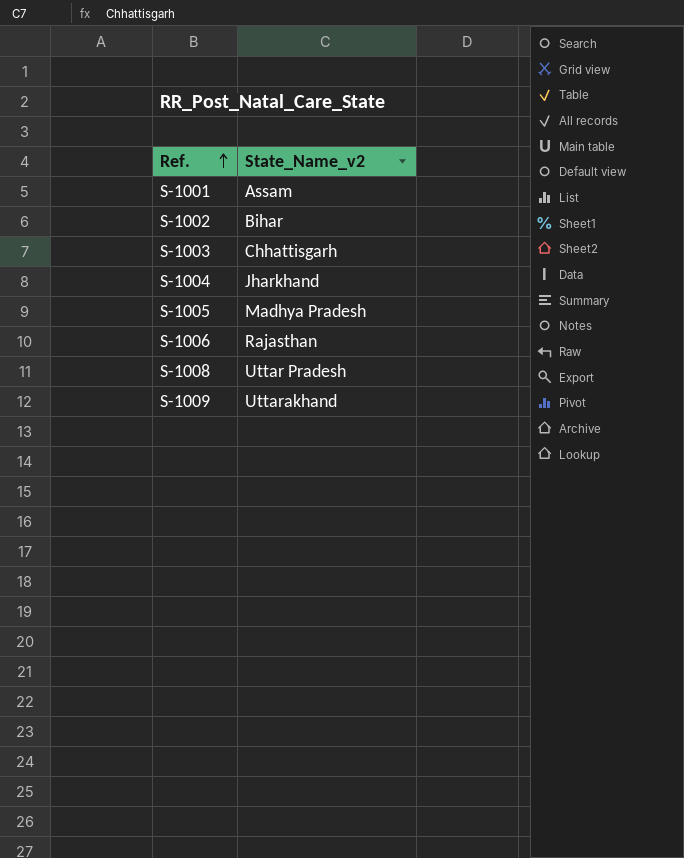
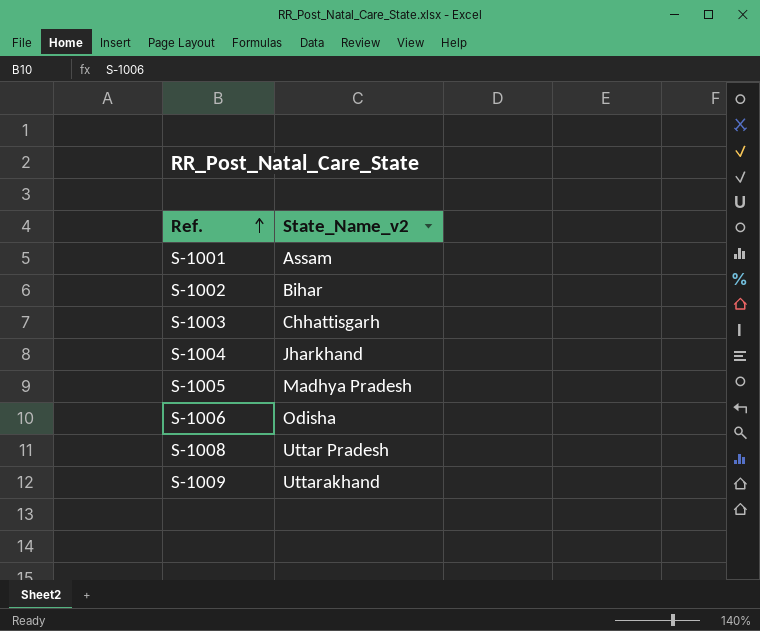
S-1006 | State_Name_v2: Rajasthan -> Odisha

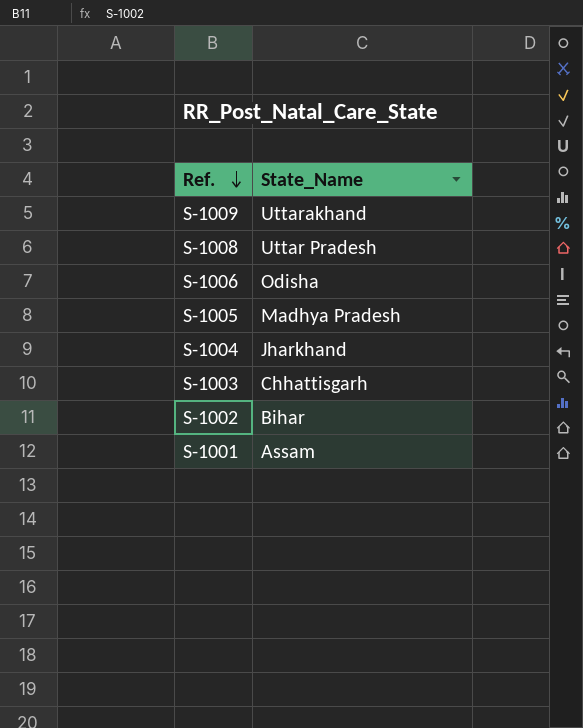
row order: Ref. ascending -> Ref. descending
column name: State_Name_v2 -> State_Name

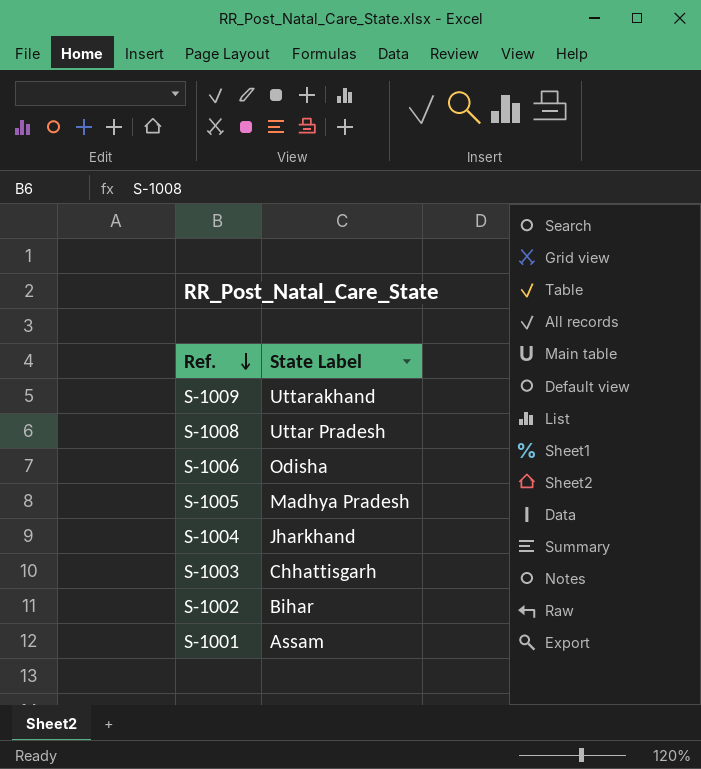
column name: State_Name -> State Label

